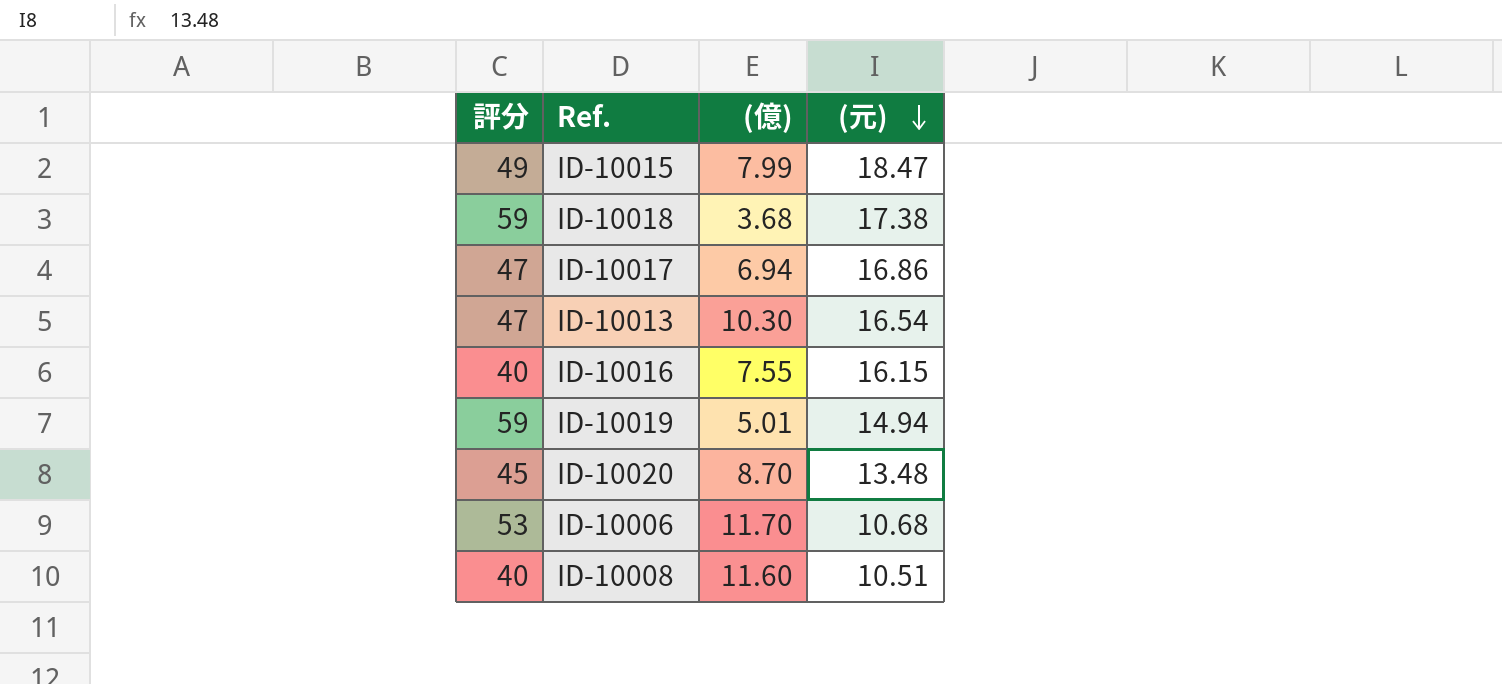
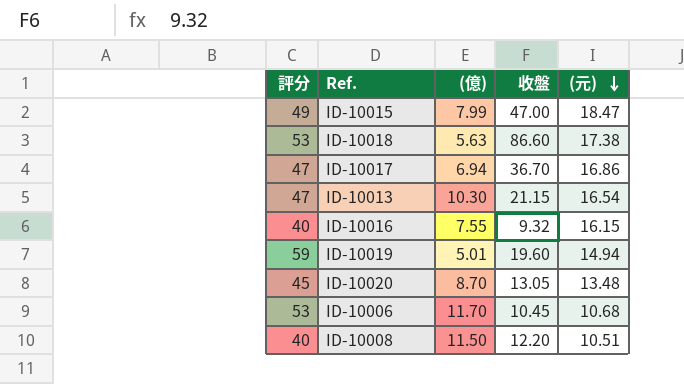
column 收盤 | position: none -> 4
ID-10018 | 評分: 59 -> 53
ID-10018 | (億): 3.68 -> 5.63
ID-10008 | (億): 11.60 -> 11.50

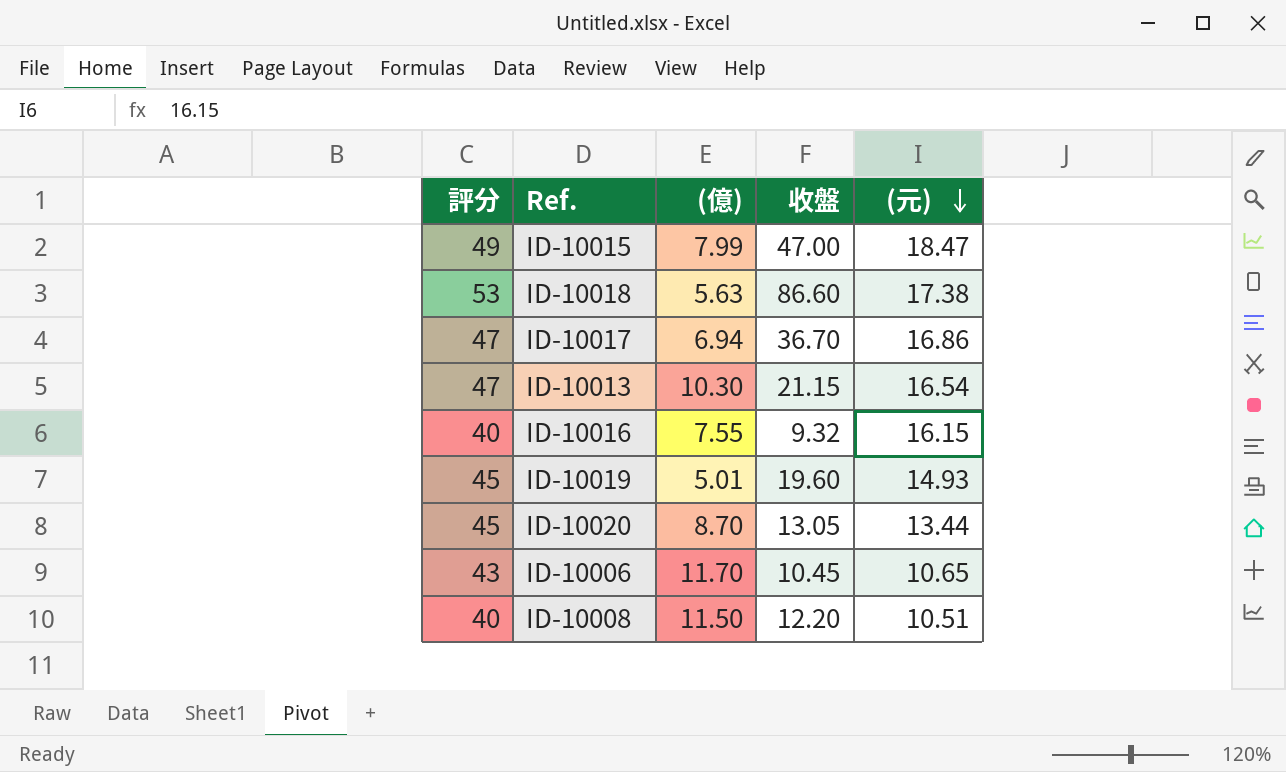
ID-10019 | 評分: 59 -> 45
ID-10019 | (元): 14.94 -> 14.93
ID-10020 | (元): 13.48 -> 13.44
ID-10006 | 評分: 53 -> 43
ID-10006 | (元): 10.68 -> 10.65

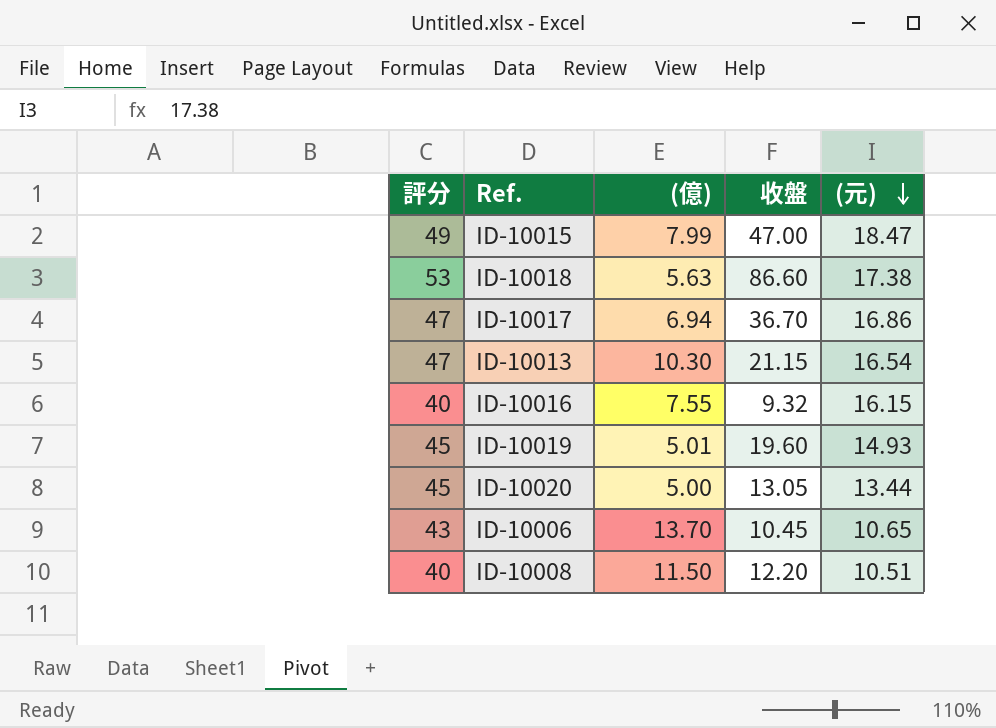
ID-10020 | (億): 8.70 -> 5.00
ID-10006 | (億): 11.70 -> 13.70

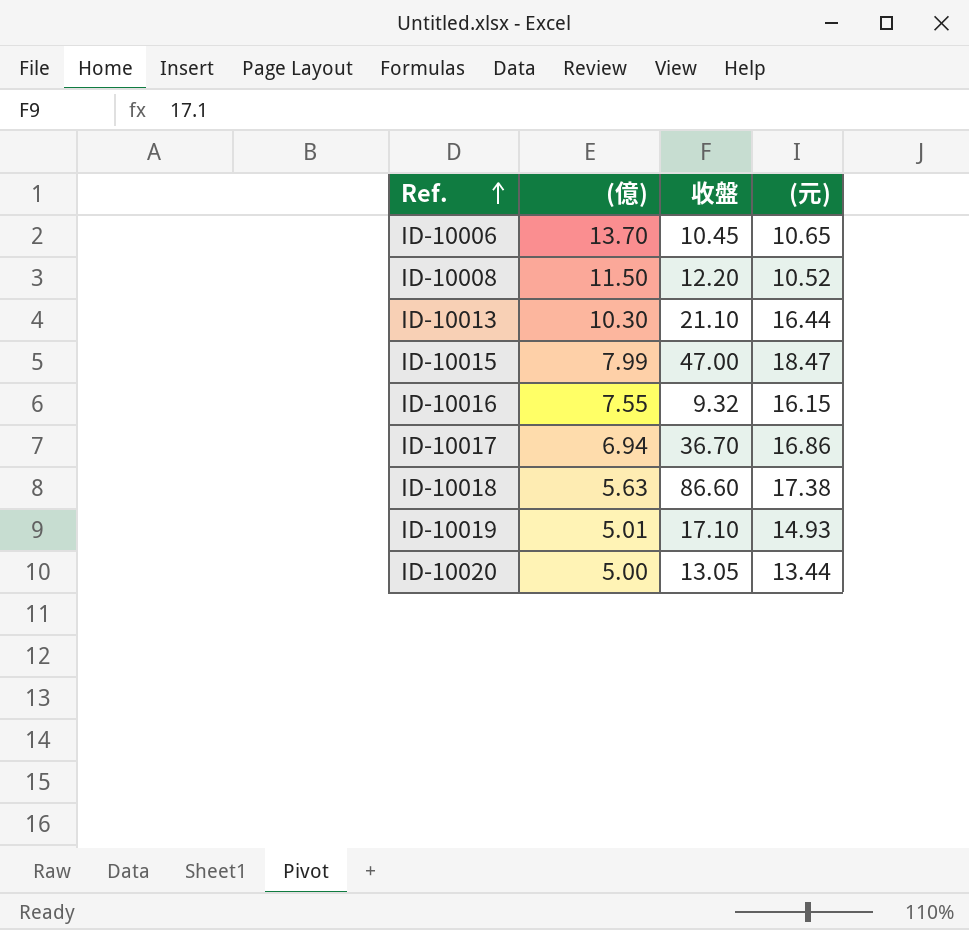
row order: (元) descending -> Ref. ascending
column 評分 | position: 1 -> none
ID-10008 | (元): 10.51 -> 10.52
ID-10013 | 收盤: 21.15 -> 21.10
ID-10013 | (元): 16.54 -> 16.44
ID-10019 | 收盤: 19.60 -> 17.10

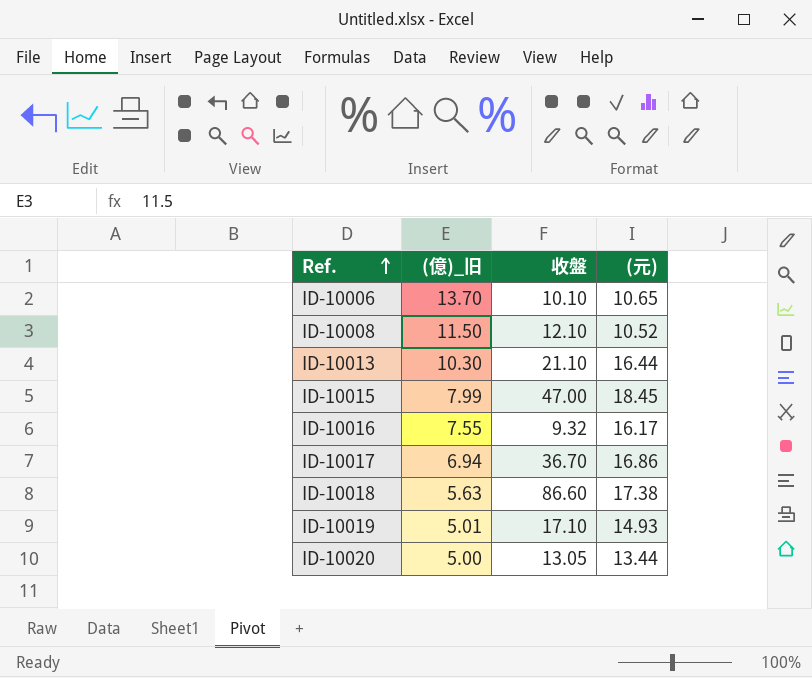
column name: (億) -> (億)_旧
ID-10006 | 收盤: 10.45 -> 10.10
ID-10008 | 收盤: 12.20 -> 12.10
ID-10015 | (元): 18.47 -> 18.45
ID-10016 | (元): 16.15 -> 16.17

